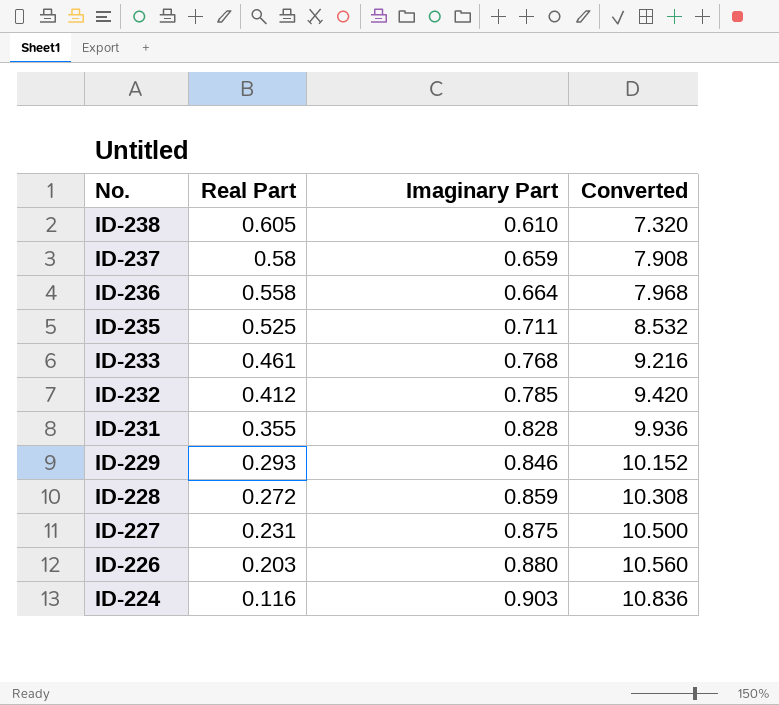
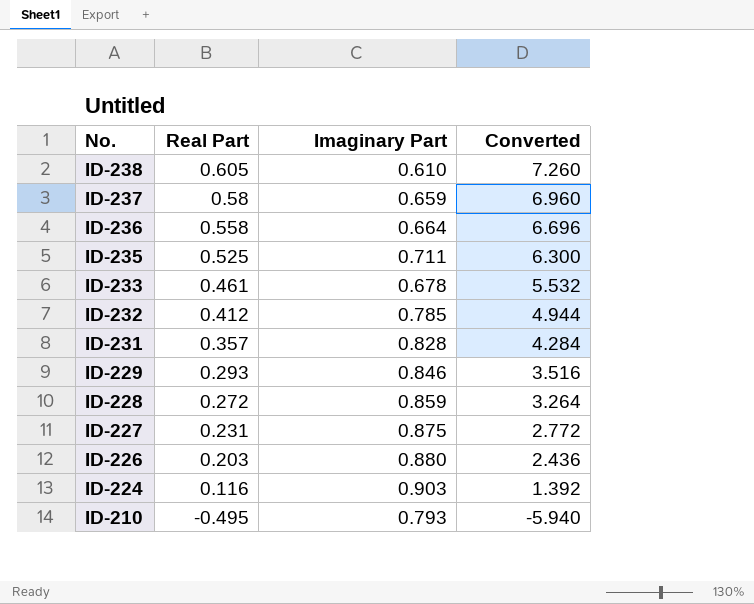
column Converted | formula: [Imaginary Part] * 12 -> [Real Part] * 12
ID-233 | Imaginary Part: 0.768 -> 0.678
ID-231 | Real Part: 0.355 -> 0.357
row ID-210: none -> -0.495 | 0.793 | -5.940

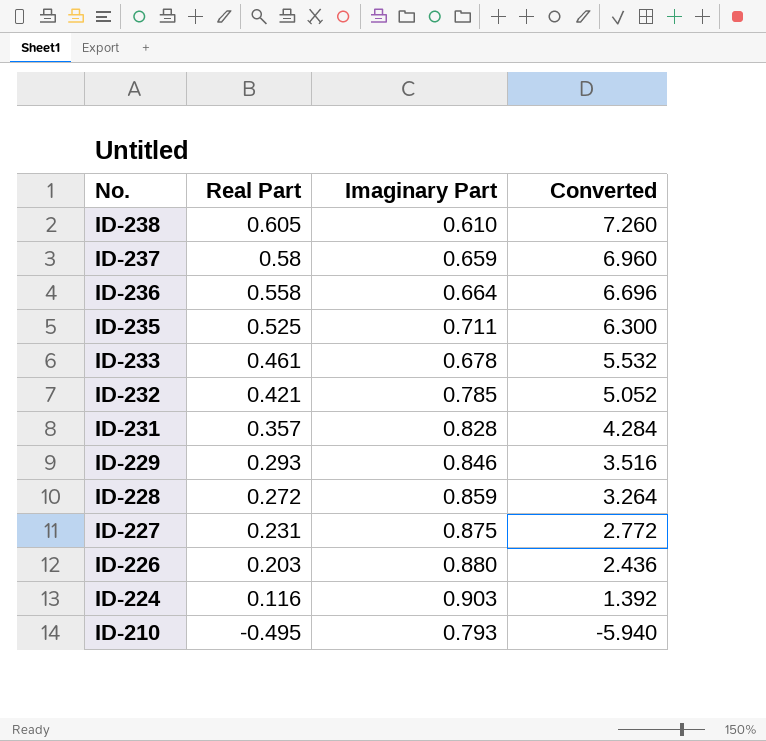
ID-232 | Real Part: 0.412 -> 0.421
ID-232 | Converted: 4.944 -> 5.052

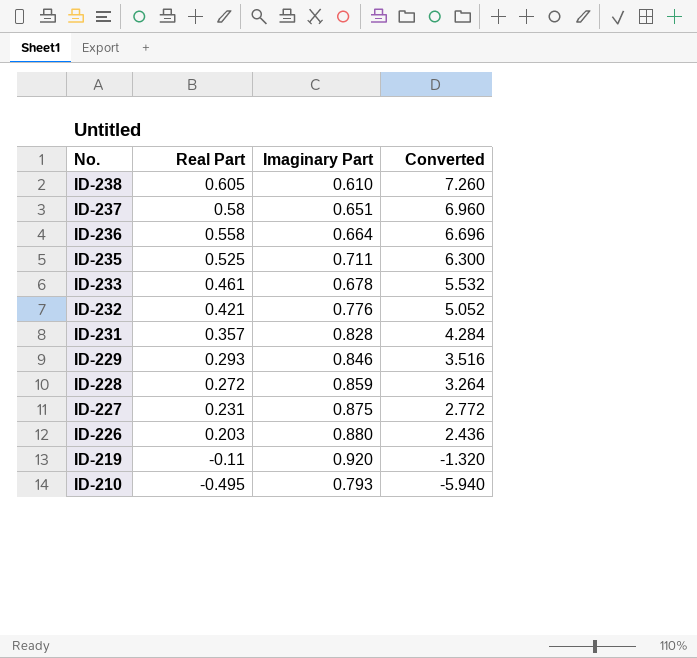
row ID-224: 0.116 | 0.903 | 1.392 -> none
ID-237 | Imaginary Part: 0.659 -> 0.651
ID-232 | Imaginary Part: 0.785 -> 0.776
row ID-219: none -> -0.11 | 0.920 | -1.320

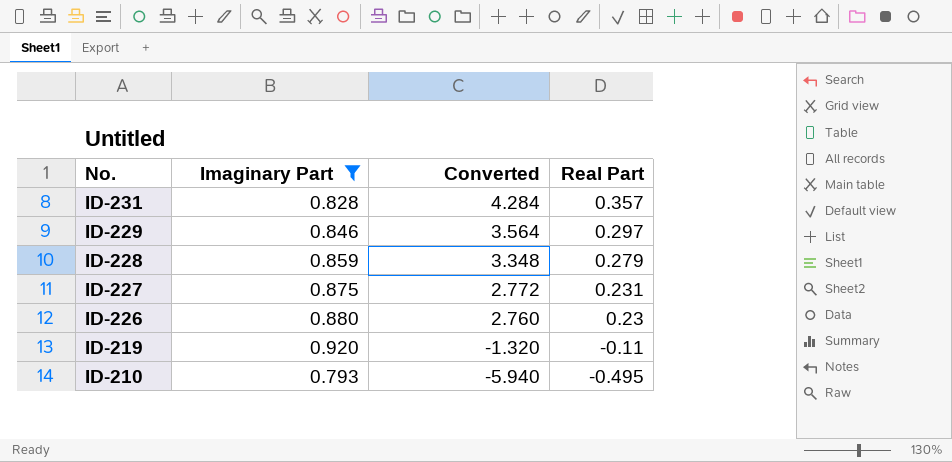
filter: none -> Imaginary Part >= 0.793
column Real Part | position: 2 -> 4
ID-229 | Converted: 3.516 -> 3.564
ID-229 | Real Part: 0.293 -> 0.297
ID-228 | Converted: 3.264 -> 3.348
ID-228 | Real Part: 0.272 -> 0.279
ID-226 | Converted: 2.436 -> 2.760
ID-226 | Real Part: 0.203 -> 0.23

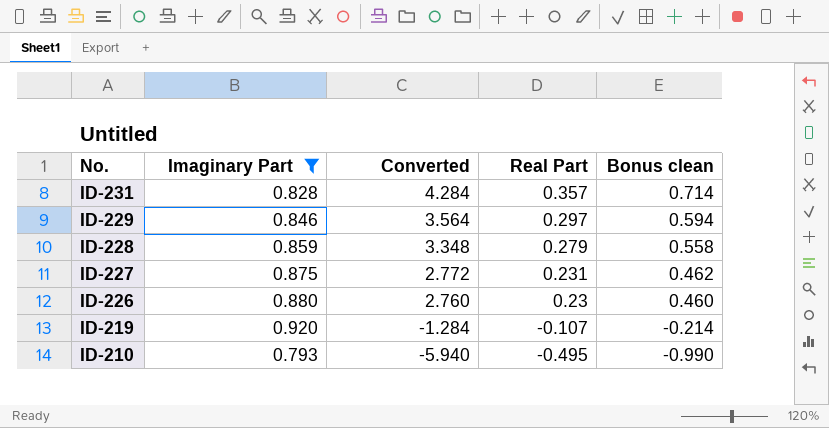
column Bonus clean | formula: none -> [Real Part] * 2
ID-219 | Converted: -1.320 -> -1.284
ID-219 | Real Part: -0.11 -> -0.107

